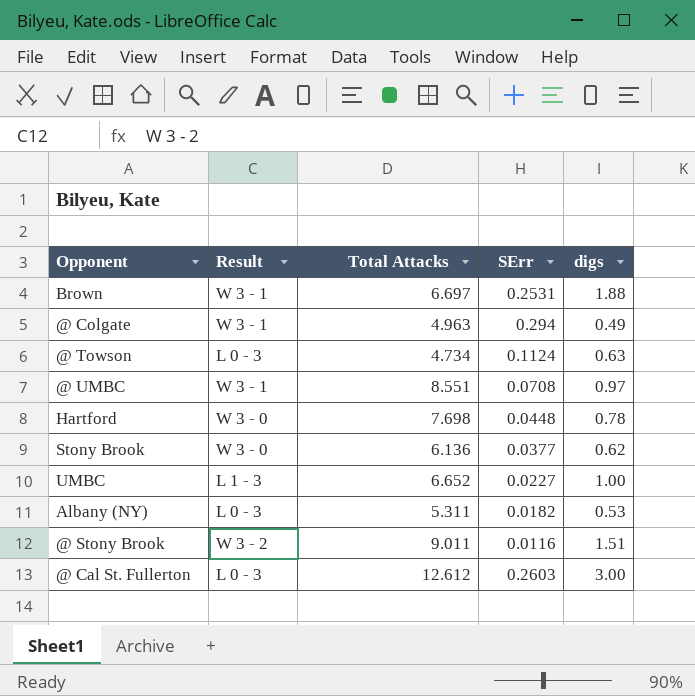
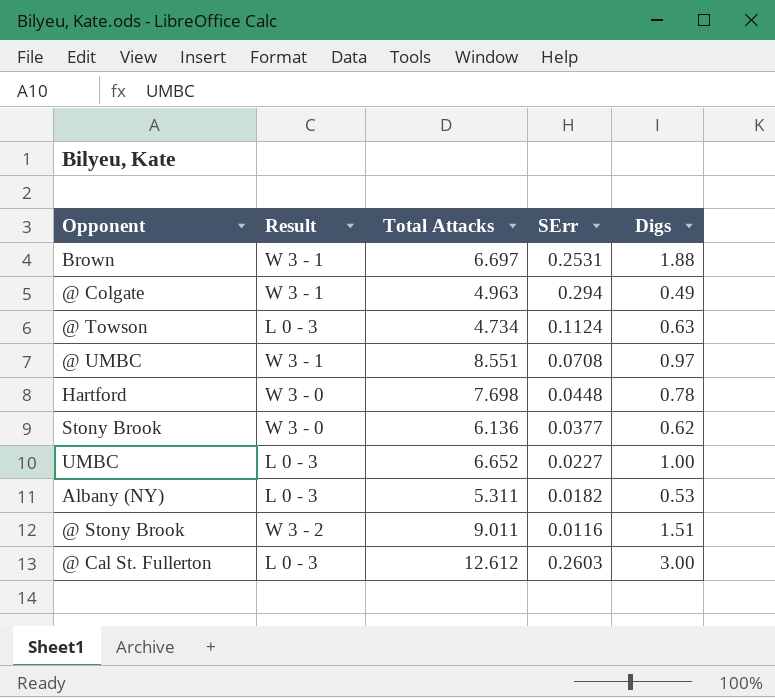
column name: digs -> Digs
UMBC | Result: L 1 - 3 -> L 0 - 3

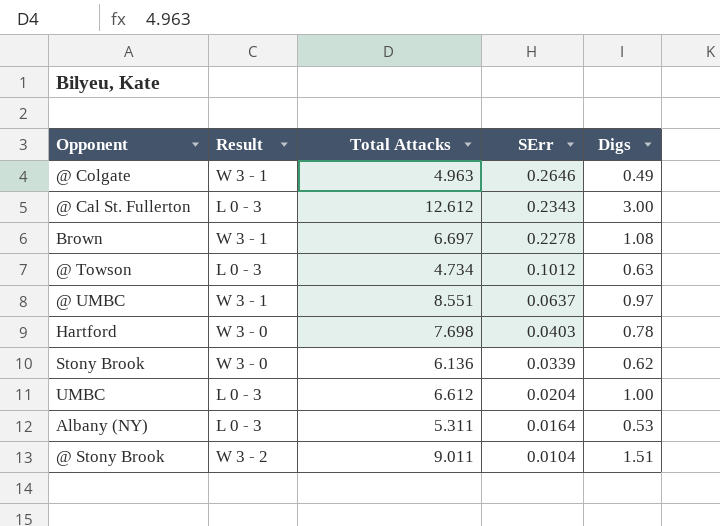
row order: none -> SErr descending
@ Colgate | SErr: 0.294 -> 0.2646
@ Cal St. Fullerton | SErr: 0.2603 -> 0.2343
Brown | SErr: 0.2531 -> 0.2278
Brown | Digs: 1.88 -> 1.08
@ Towson | SErr: 0.1124 -> 0.1012
@ UMBC | SErr: 0.0708 -> 0.0637
Hartford | SErr: 0.0448 -> 0.0403
Stony Brook | SErr: 0.0377 -> 0.0339
UMBC | Total Attacks: 6.652 -> 6.612
UMBC | SErr: 0.0227 -> 0.0204
Albany (NY) | SErr: 0.0182 -> 0.0164
@ Stony Brook | SErr: 0.0116 -> 0.0104

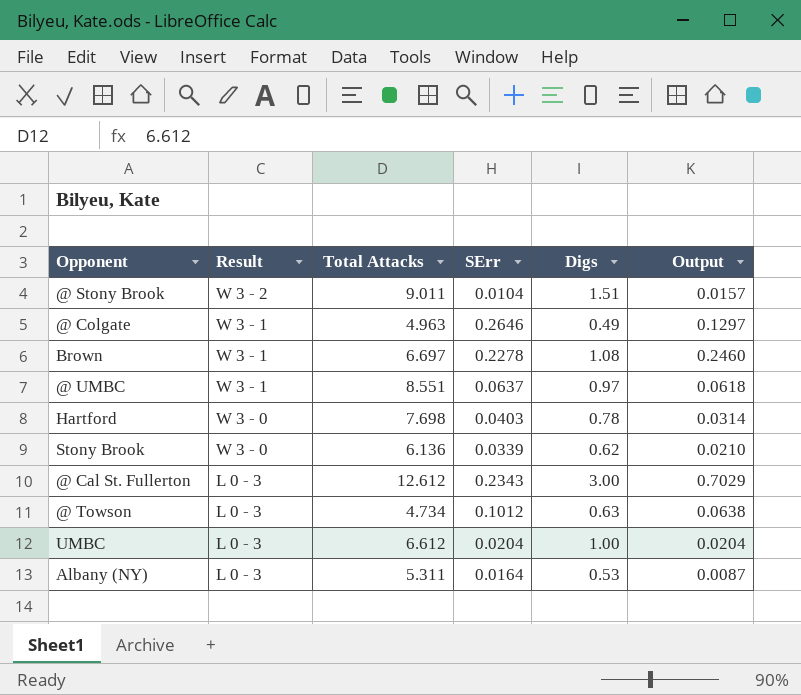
row order: SErr descending -> Result descending
column Output | formula: none -> [SErr] * [Digs]

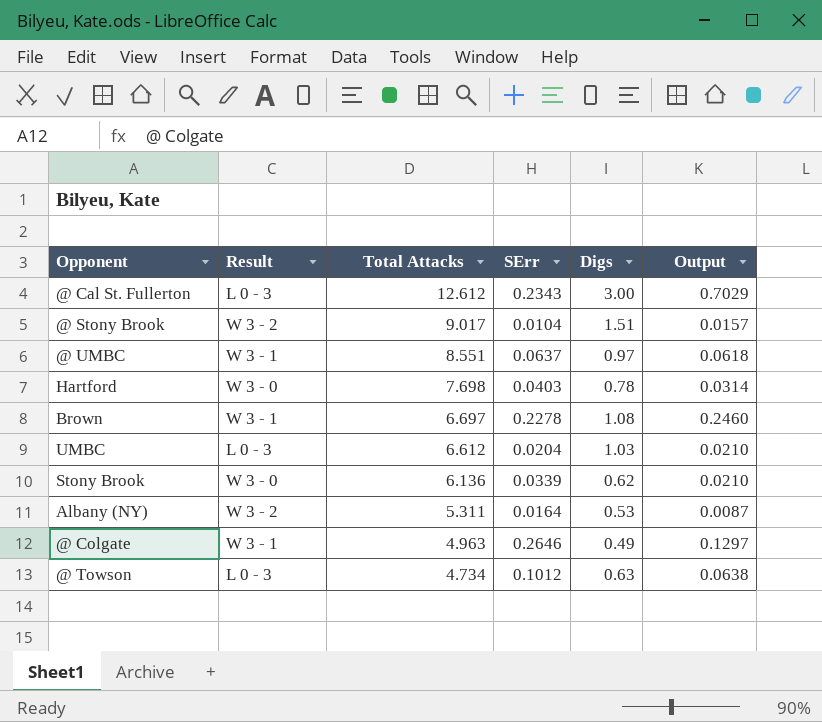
row order: Result descending -> Total Attacks descending
@ Stony Brook | Total Attacks: 9.011 -> 9.017
UMBC | Digs: 1.00 -> 1.03
UMBC | Output: 0.0204 -> 0.0210
Albany (NY) | Result: L 0 - 3 -> W 3 - 2

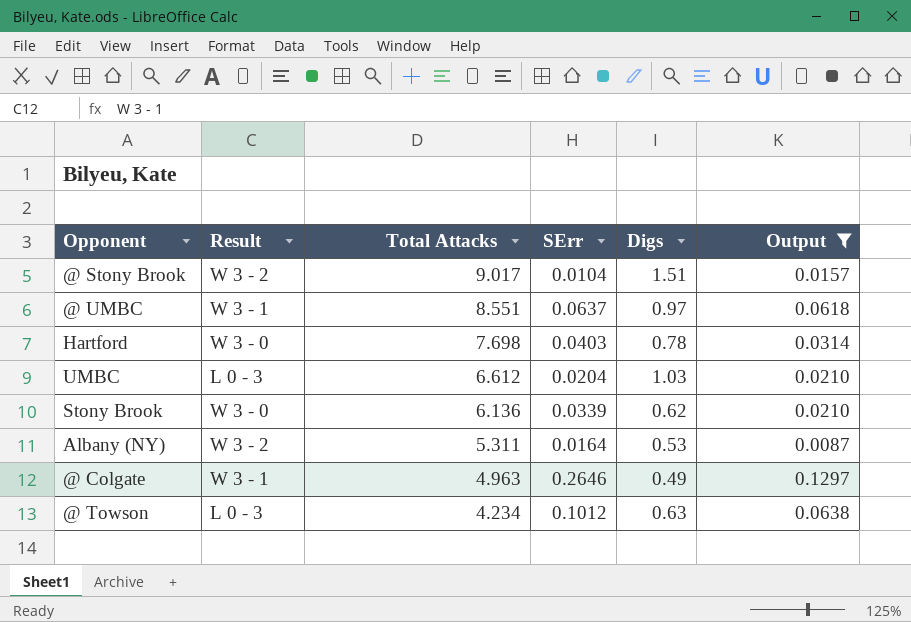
filter: none -> Output <= 0.1297
@ Towson | Total Attacks: 4.734 -> 4.234

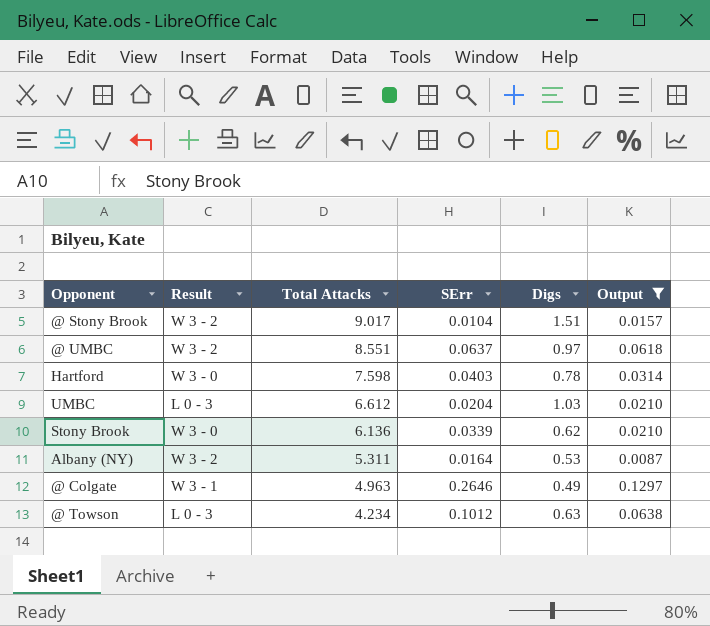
@ UMBC | Result: W 3 - 1 -> W 3 - 2
Hartford | Total Attacks: 7.698 -> 7.598

